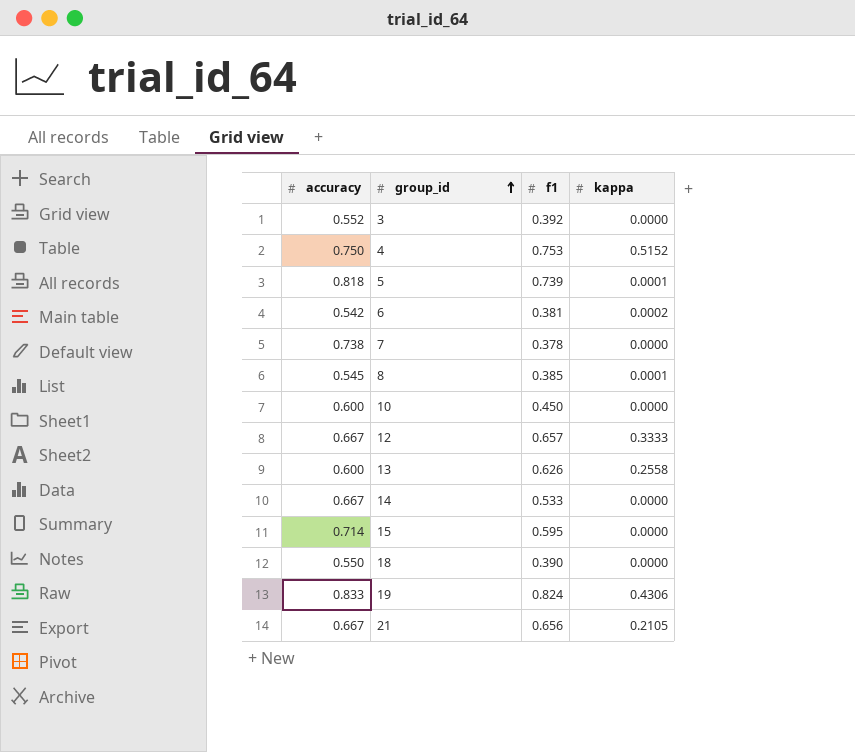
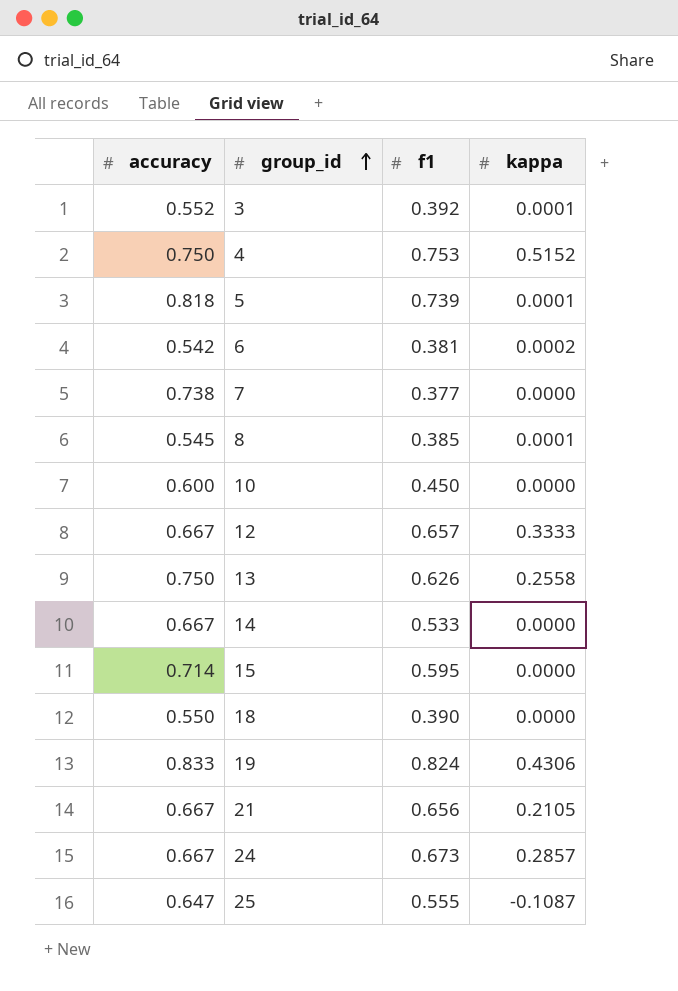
3 | kappa: 0.0000 -> 0.0001
7 | f1: 0.378 -> 0.377
13 | accuracy: 0.600 -> 0.750
row 24: none -> 0.667 | 0.673 | 0.2857
row 25: none -> 0.647 | 0.555 | -0.1087

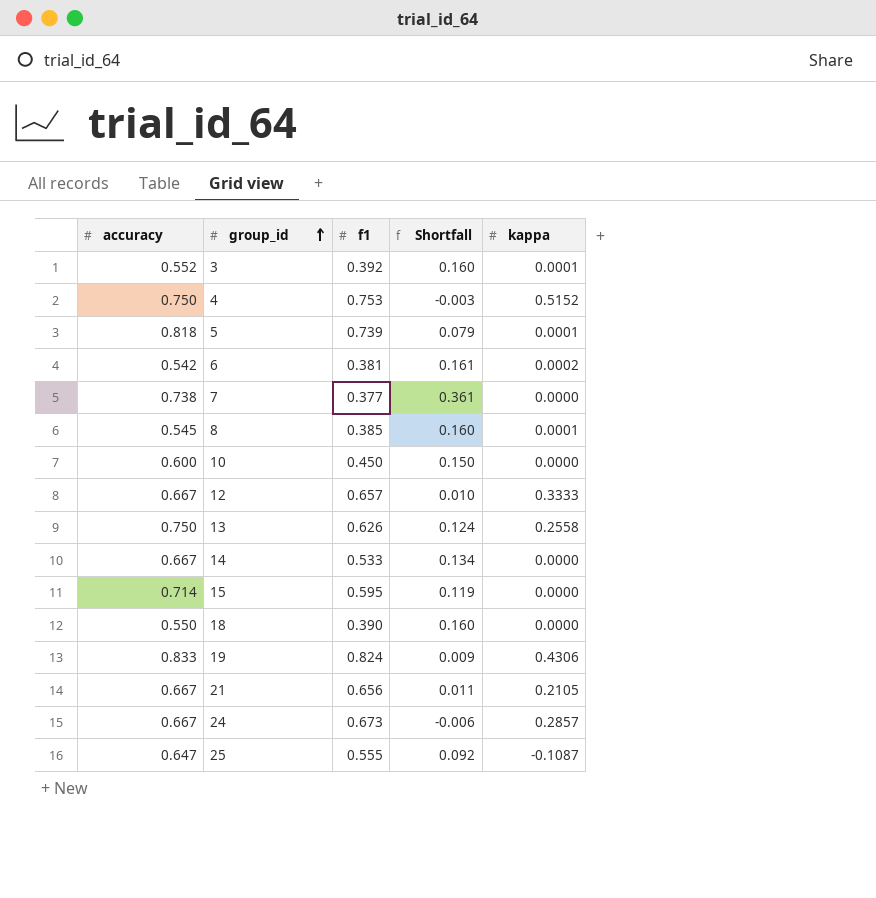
column Shortfall | formula: none -> [accuracy] - [f1]

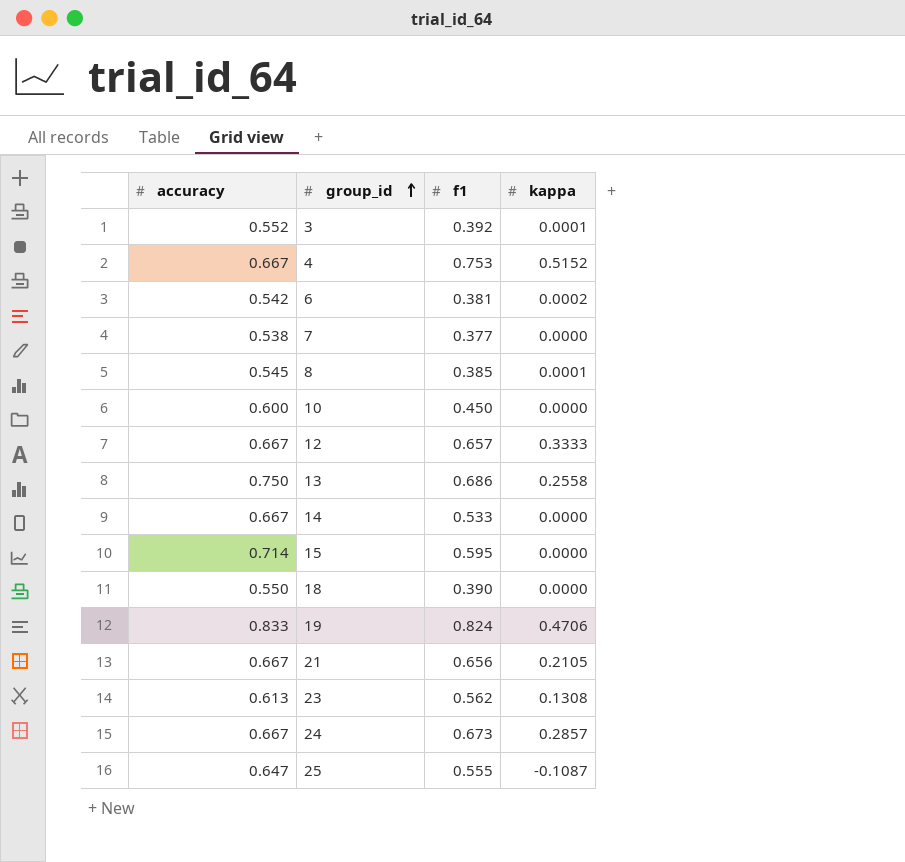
column Shortfall | formula: [accuracy] - [f1] -> none
row 5: 0.818 | 0.739 | 0.079 | 0.0001 -> none
4 | accuracy: 0.750 -> 0.667
7 | accuracy: 0.738 -> 0.538
13 | f1: 0.626 -> 0.686
19 | kappa: 0.4306 -> 0.4706
row 23: none -> 0.613 | 0.562 | 0.1308

